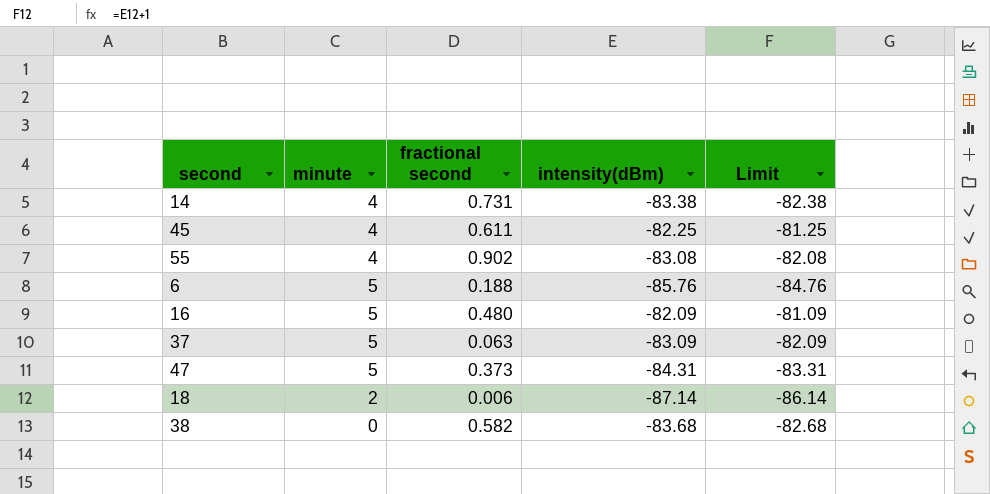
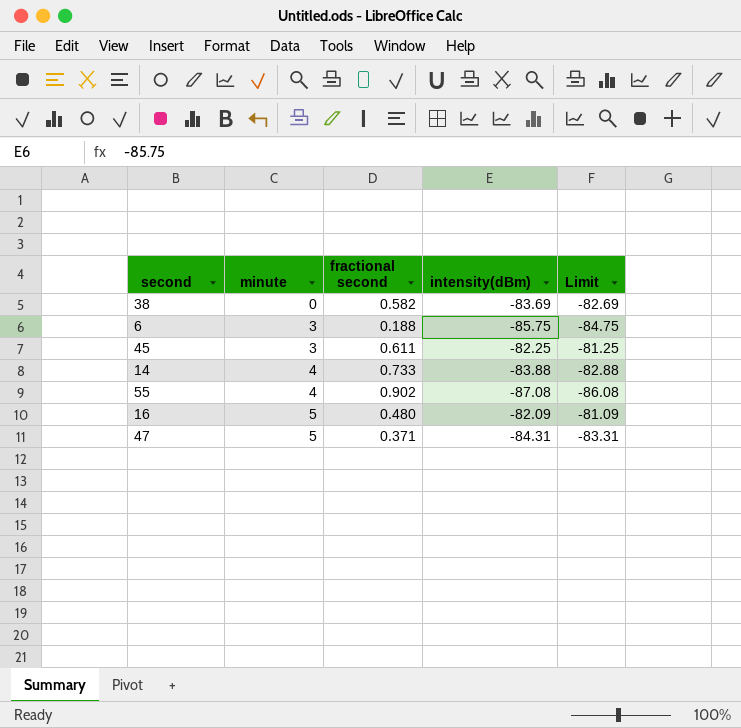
row order: none -> minute ascending
row 37: 5 | 0.063 | -83.09 | -82.09 -> none
row 18: 2 | 0.006 | -87.14 | -86.14 -> none
38 | intensity(dBm): -83.68 -> -83.69
38 | Limit: -82.68 -> -82.69
6 | minute: 5 -> 3
6 | intensity(dBm): -85.76 -> -85.75
6 | Limit: -84.76 -> -84.75
45 | minute: 4 -> 3
14 | fractional second: 0.731 -> 0.733
14 | intensity(dBm): -83.38 -> -83.88
14 | Limit: -82.38 -> -82.88
55 | intensity(dBm): -83.08 -> -87.08
55 | Limit: -82.08 -> -86.08
47 | fractional second: 0.373 -> 0.371

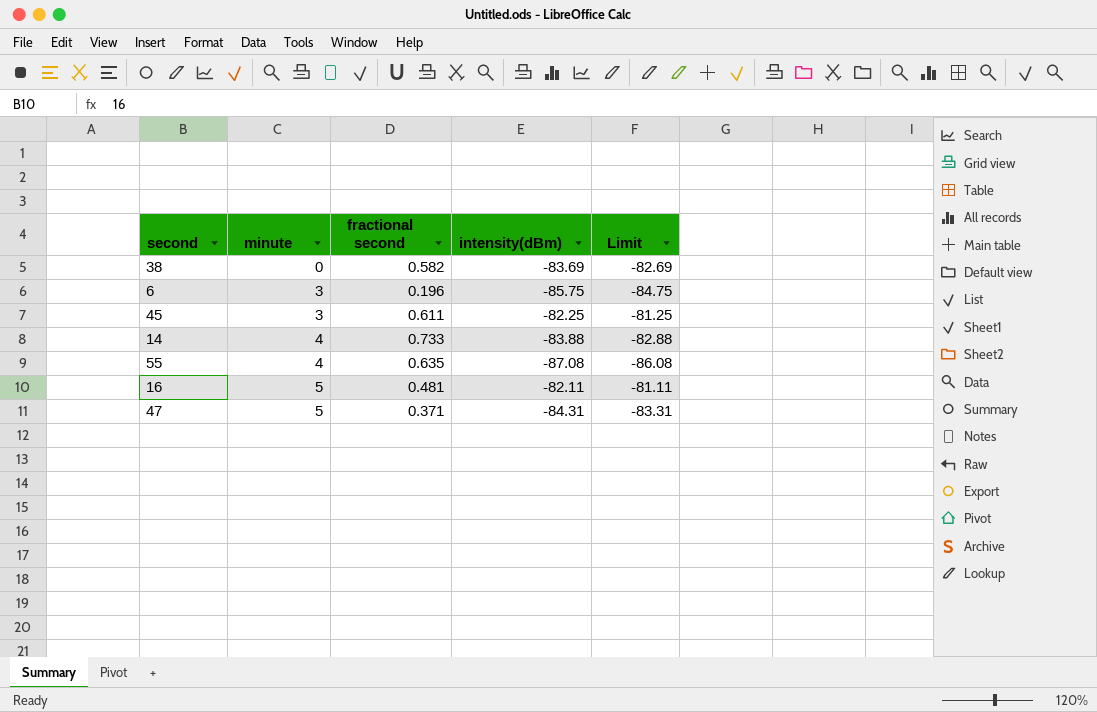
6 | fractional second: 0.188 -> 0.196
55 | fractional second: 0.902 -> 0.635
16 | fractional second: 0.480 -> 0.481
16 | intensity(dBm): -82.09 -> -82.11
16 | Limit: -81.09 -> -81.11

